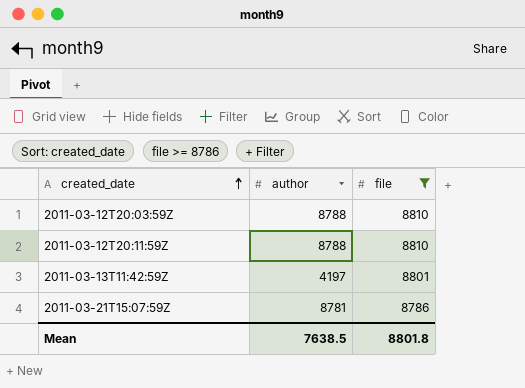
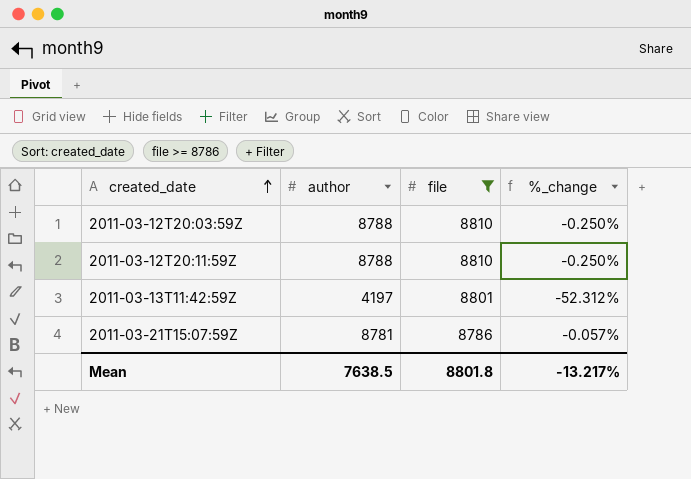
column %_change | formula: none -> ([author] - [file]) / [file]

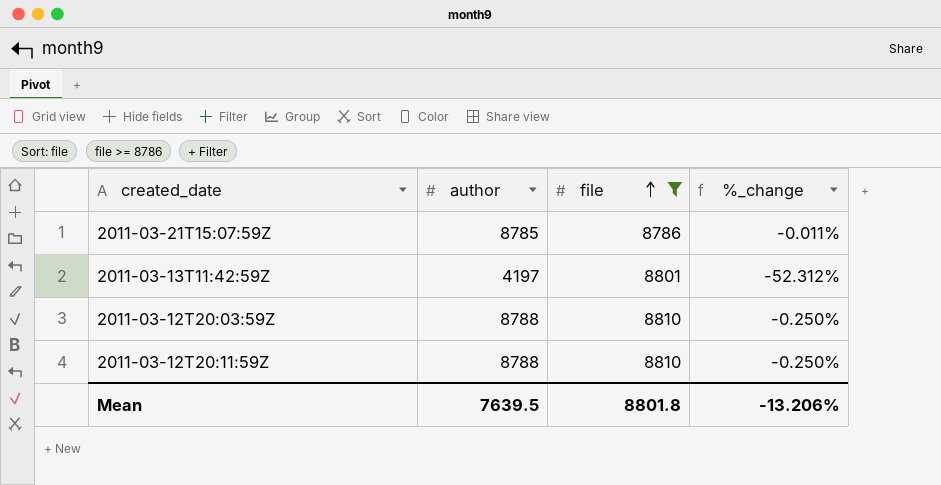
row order: created_date ascending -> file ascending
2011-03-21T15:07:59Z | author: 8781 -> 8785
2011-03-21T15:07:59Z | %_change: -0.057% -> -0.011%
Mean | author: 7638.5 -> 7639.5
Mean | %_change: -13.217% -> -13.206%

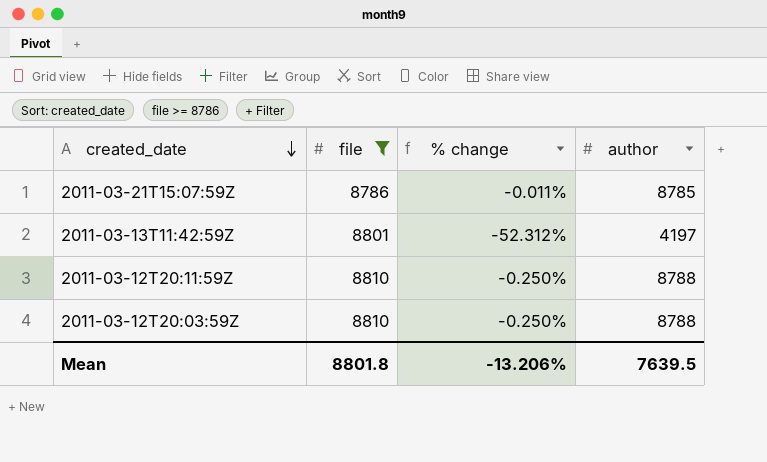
row order: file ascending -> created_date descending
column name: %_change -> % change
column author | position: 2 -> 4

